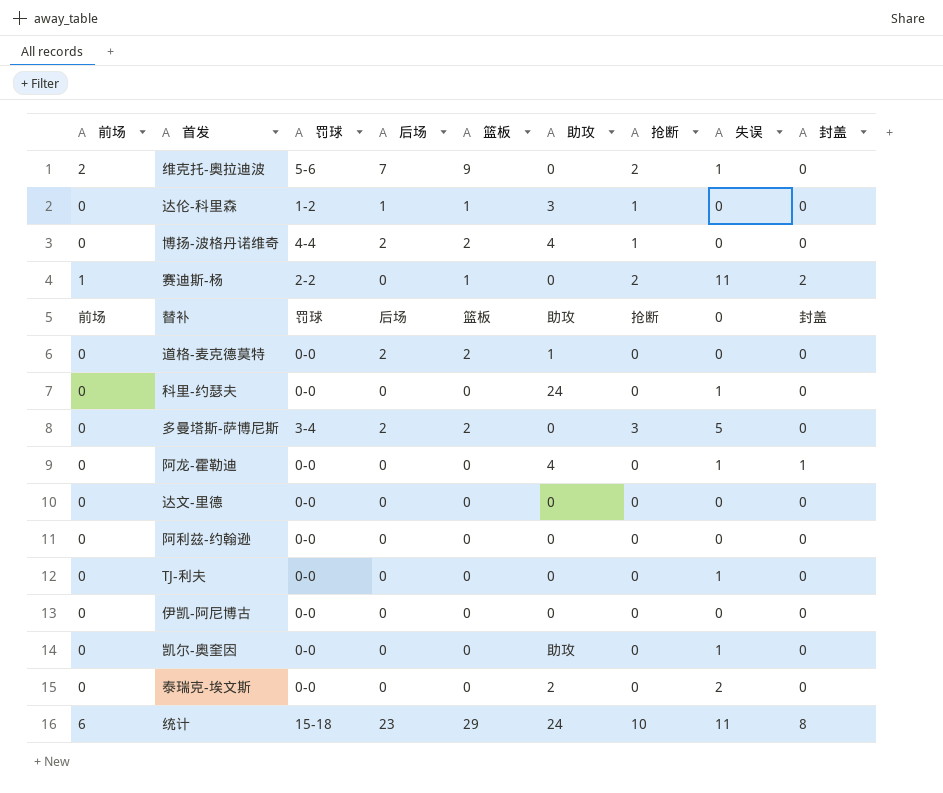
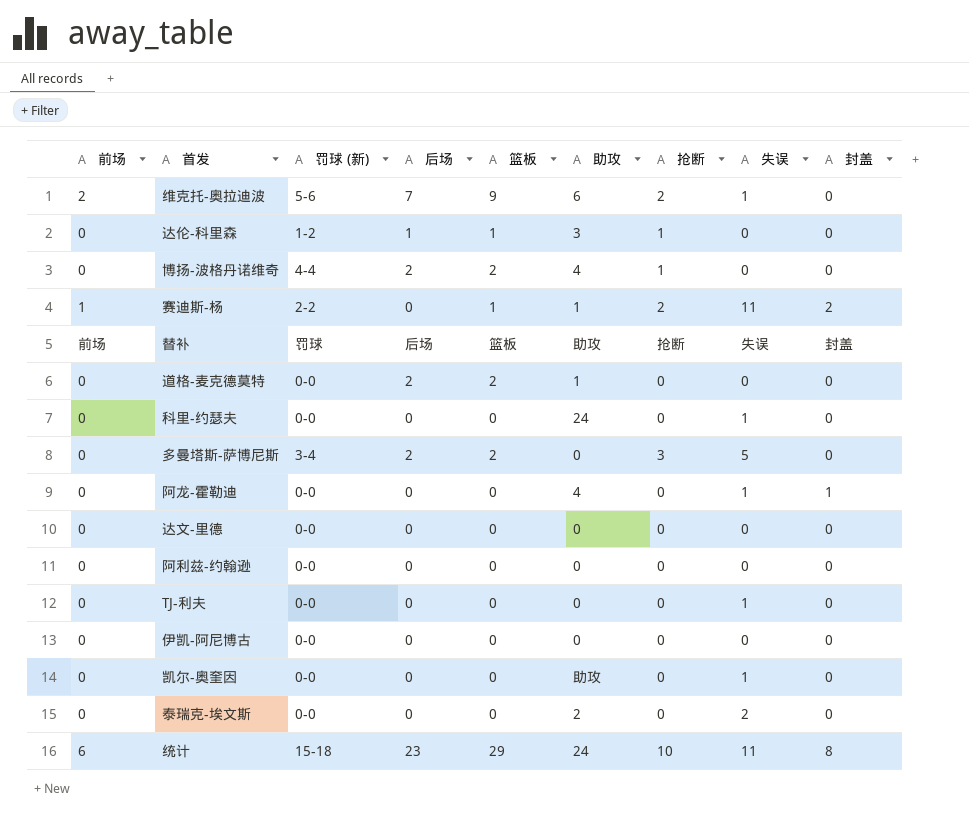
column name: 罚球 -> 罚球 (新)
维克托-奥拉迪波 | 助攻: 0 -> 6
赛迪斯-杨 | 助攻: 0 -> 1
替补 | 失误: 0 -> 失误

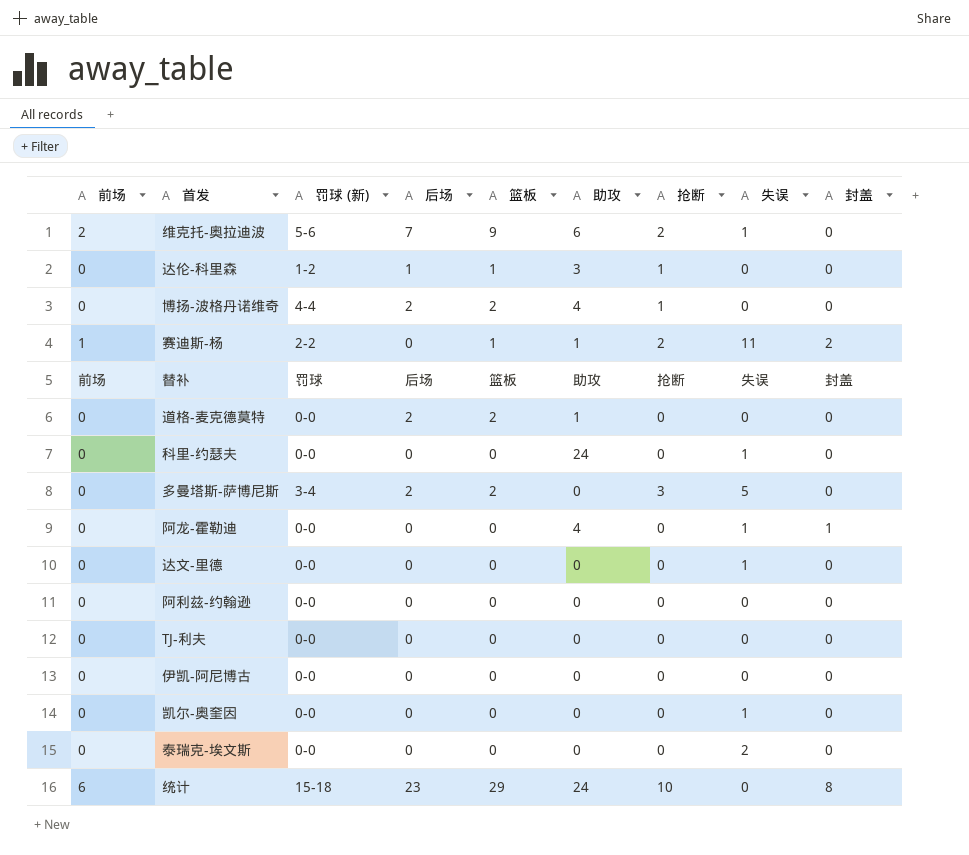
达文-里德 | 失误: 0 -> 1
TJ-利夫 | 失误: 1 -> 0
凯尔-奥奎因 | 助攻: 助攻 -> 0
泰瑞克-埃文斯 | 助攻: 2 -> 0
统计 | 失误: 11 -> 0

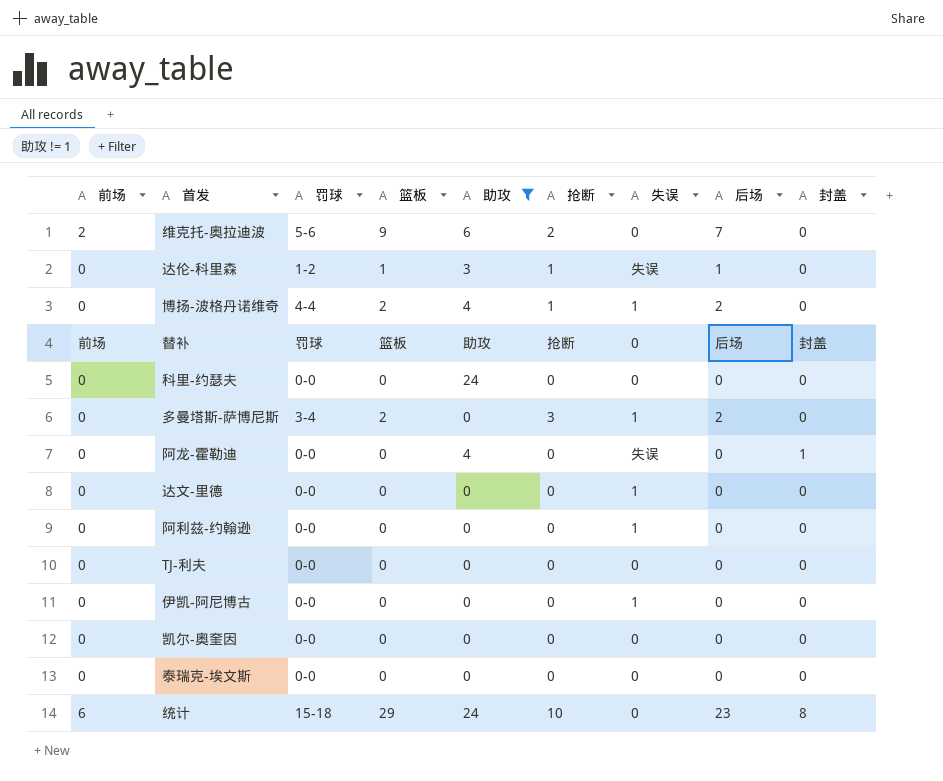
filter: none -> 助攻 != 1
column name: 罚球 (新) -> 罚球
column 后场 | position: 4 -> 8
维克托-奥拉迪波 | 失误: 1 -> 0
达伦-科里森 | 失误: 0 -> 失误
博扬-波格丹诺维奇 | 失误: 0 -> 1
替补 | 失误: 失误 -> 0
科里-约瑟夫 | 失误: 1 -> 0
多曼塔斯-萨博尼斯 | 失误: 5 -> 1
阿龙-霍勒迪 | 失误: 1 -> 失误
阿利兹-约翰逊 | 失误: 0 -> 1
伊凯-阿尼博古 | 失误: 0 -> 1
凯尔-奥奎因 | 失误: 1 -> 0
泰瑞克-埃文斯 | 失误: 2 -> 0

